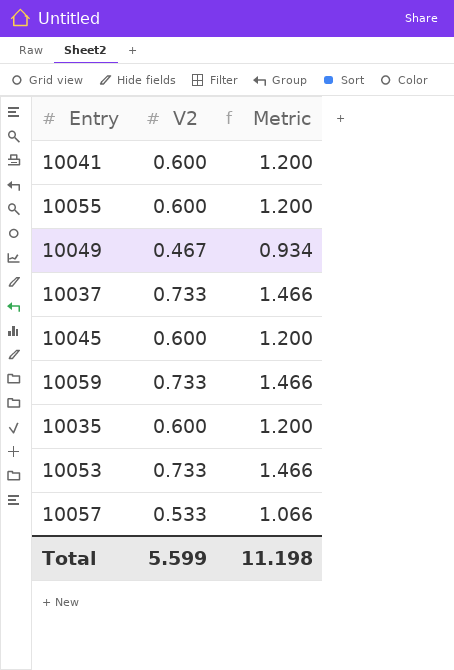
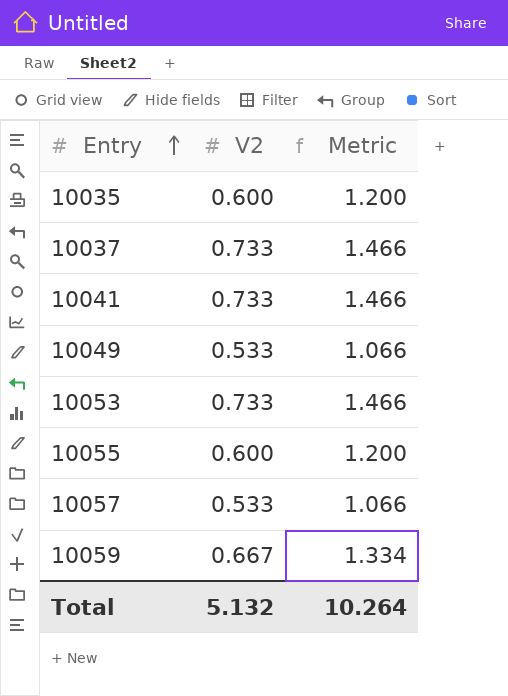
row order: none -> Entry ascending
row 10045: 0.600 | 1.200 -> none
10041 | V2: 0.600 -> 0.733
10041 | Metric: 1.200 -> 1.466
10049 | V2: 0.467 -> 0.533
10049 | Metric: 0.934 -> 1.066
10059 | V2: 0.733 -> 0.667
10059 | Metric: 1.466 -> 1.334
Total | V2: 5.599 -> 5.132
Total | Metric: 11.198 -> 10.264

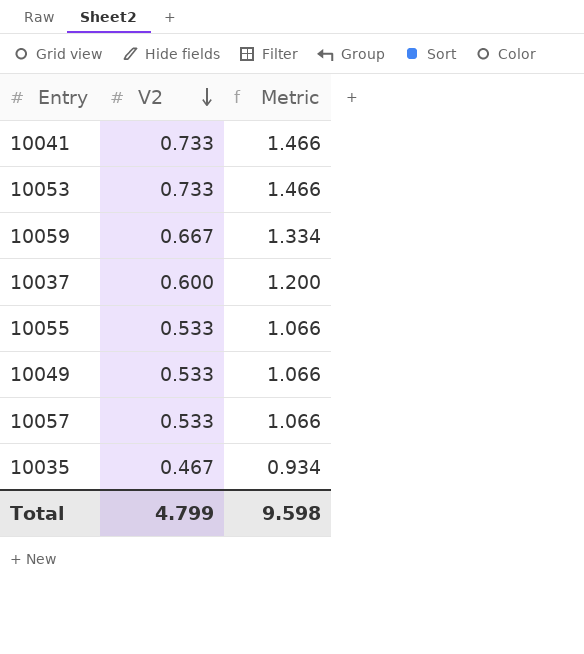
row order: Entry ascending -> V2 descending
10037 | V2: 0.733 -> 0.600
10037 | Metric: 1.466 -> 1.200
10055 | V2: 0.600 -> 0.533
10055 | Metric: 1.200 -> 1.066
10035 | V2: 0.600 -> 0.467
10035 | Metric: 1.200 -> 0.934
Total | V2: 5.132 -> 4.799
Total | Metric: 10.264 -> 9.598

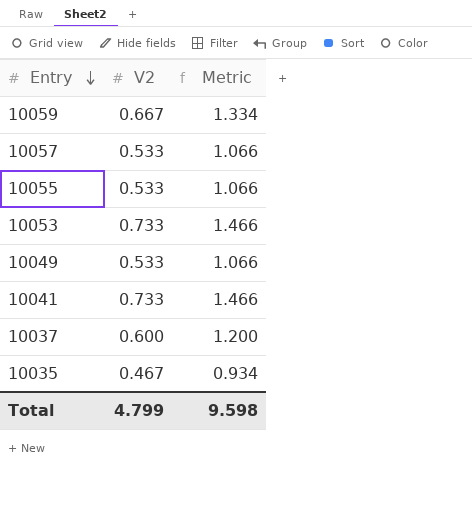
row order: V2 descending -> Entry descending

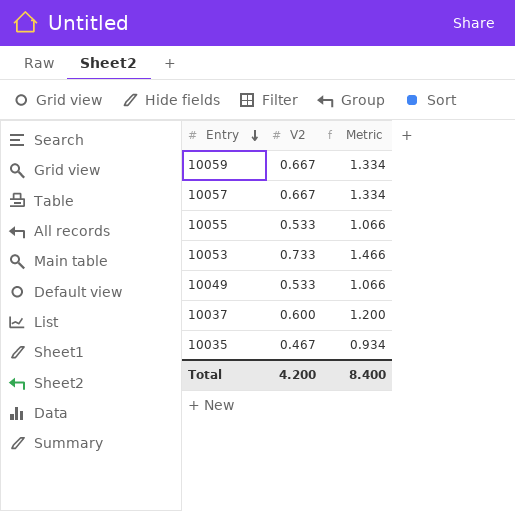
row 10041: 0.733 | 1.466 -> none
10057 | V2: 0.533 -> 0.667
10057 | Metric: 1.066 -> 1.334
Total | V2: 4.799 -> 4.200
Total | Metric: 9.598 -> 8.400

